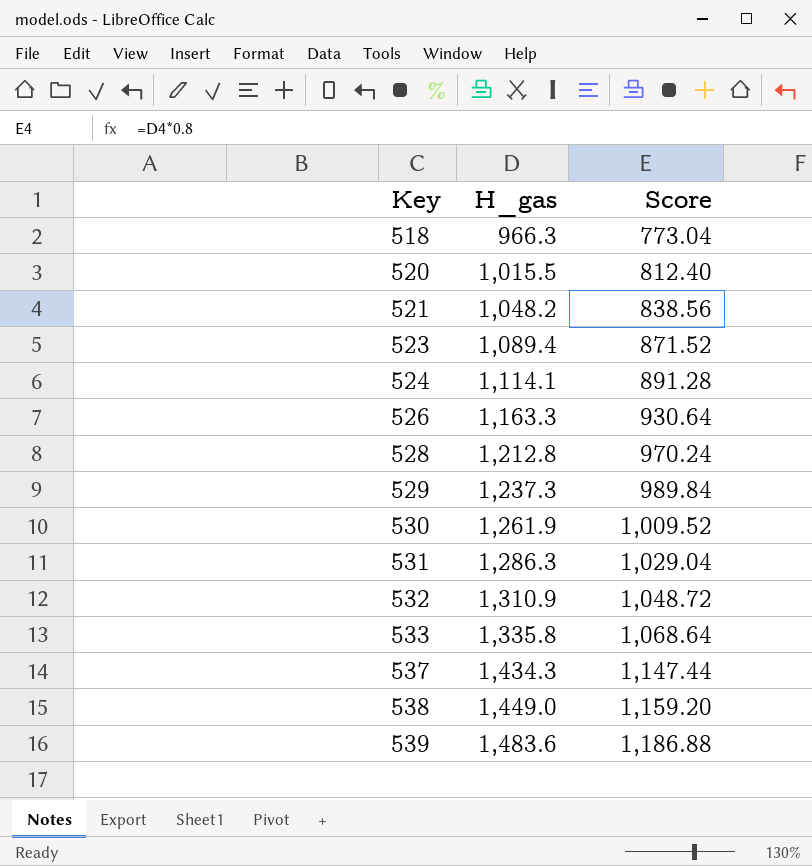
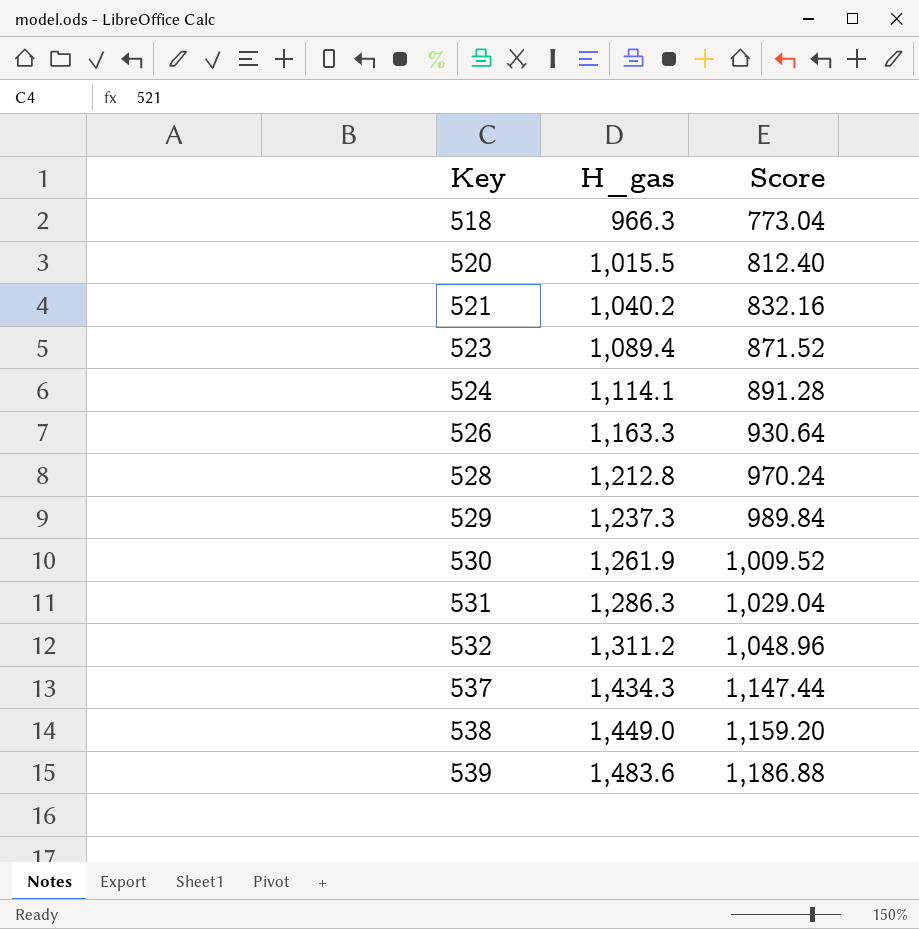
row 533: 1,335.8 | 1,068.64 -> none
521 | H_gas: 1,048.2 -> 1,040.2
521 | Score: 838.56 -> 832.16
532 | H_gas: 1,310.9 -> 1,311.2
532 | Score: 1,048.72 -> 1,048.96

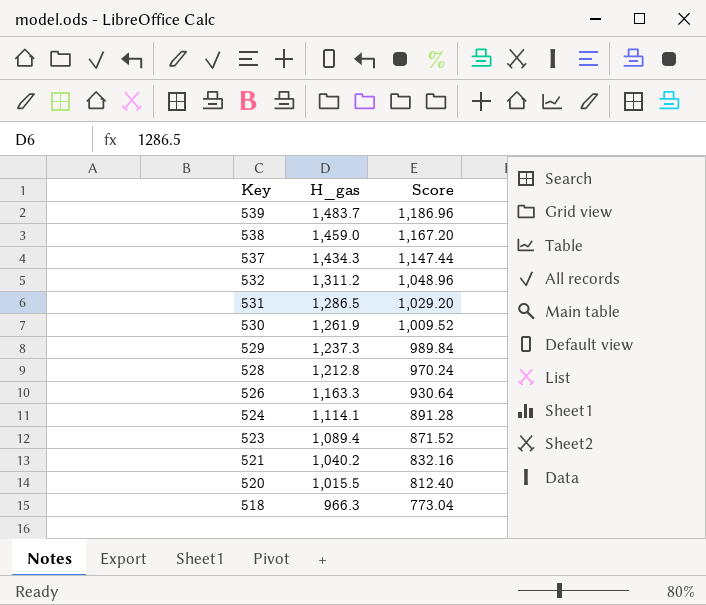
row order: Key ascending -> Key descending
539 | H_gas: 1,483.6 -> 1,483.7
539 | Score: 1,186.88 -> 1,186.96
538 | H_gas: 1,449.0 -> 1,459.0
538 | Score: 1,159.20 -> 1,167.20
531 | H_gas: 1,286.3 -> 1,286.5
531 | Score: 1,029.04 -> 1,029.20

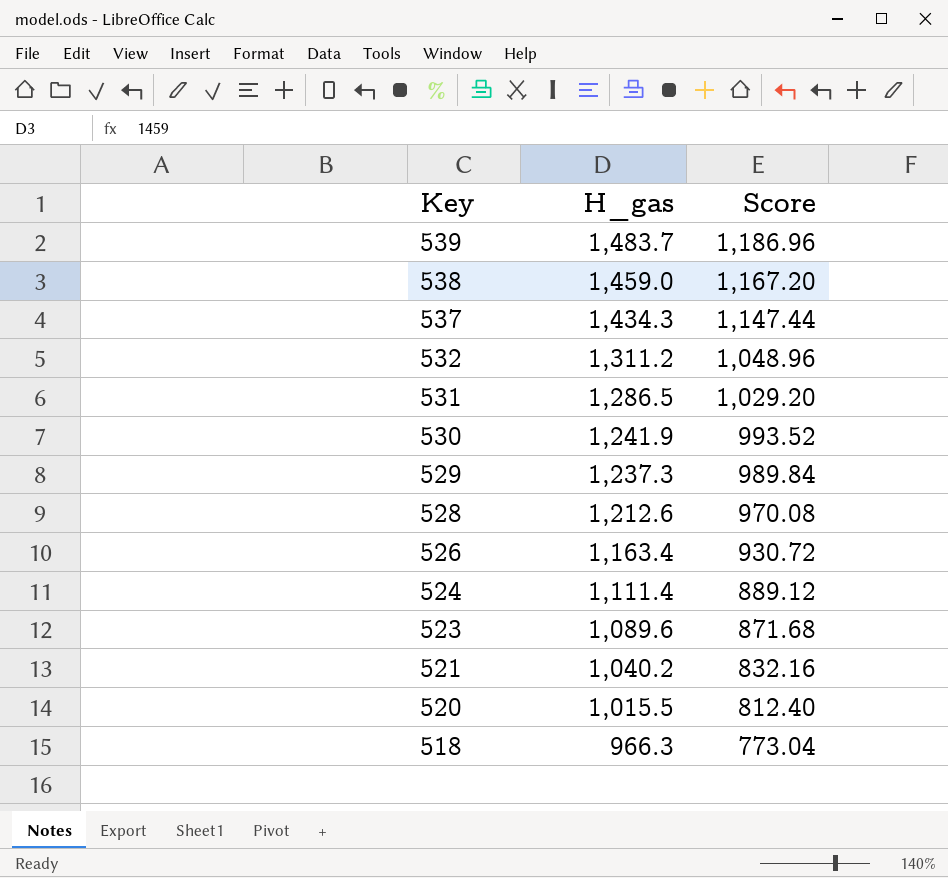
530 | H_gas: 1,261.9 -> 1,241.9
530 | Score: 1,009.52 -> 993.52
528 | H_gas: 1,212.8 -> 1,212.6
528 | Score: 970.24 -> 970.08
526 | H_gas: 1,163.3 -> 1,163.4
526 | Score: 930.64 -> 930.72
524 | H_gas: 1,114.1 -> 1,111.4
524 | Score: 891.28 -> 889.12
523 | H_gas: 1,089.4 -> 1,089.6
523 | Score: 871.52 -> 871.68

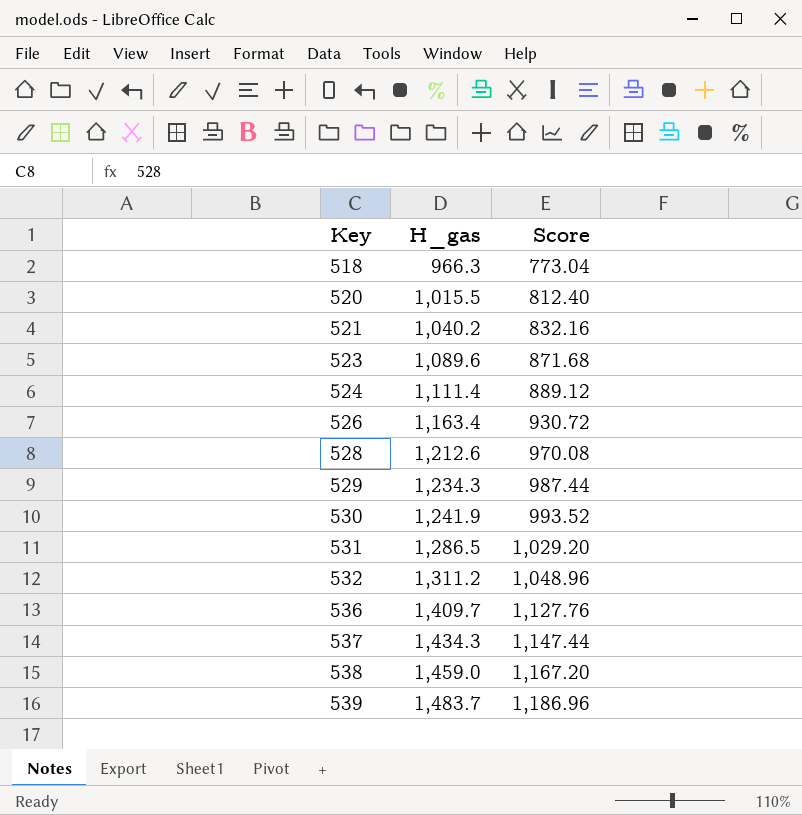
row order: Key descending -> Key ascending
529 | H_gas: 1,237.3 -> 1,234.3
529 | Score: 989.84 -> 987.44
row 536: none -> 1,409.7 | 1,127.76

